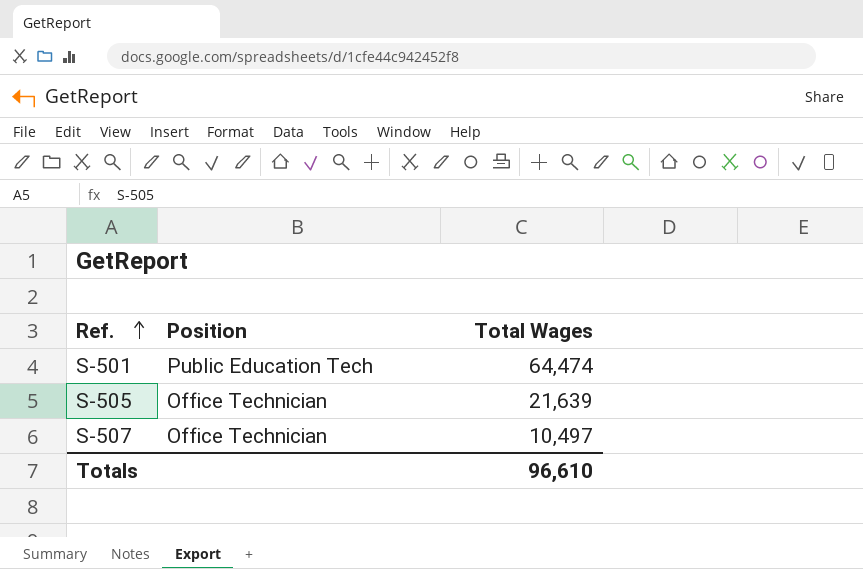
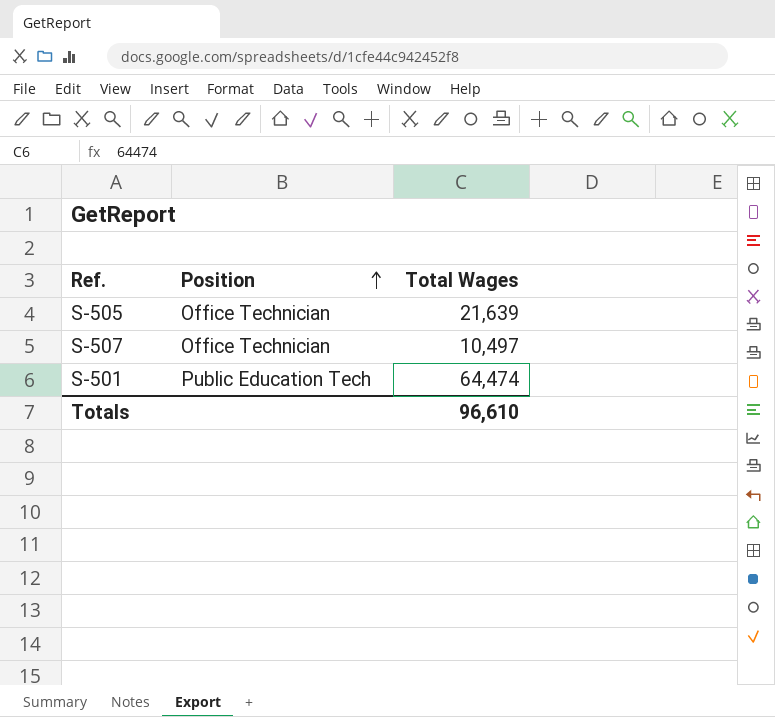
row order: Ref. ascending -> Position ascending

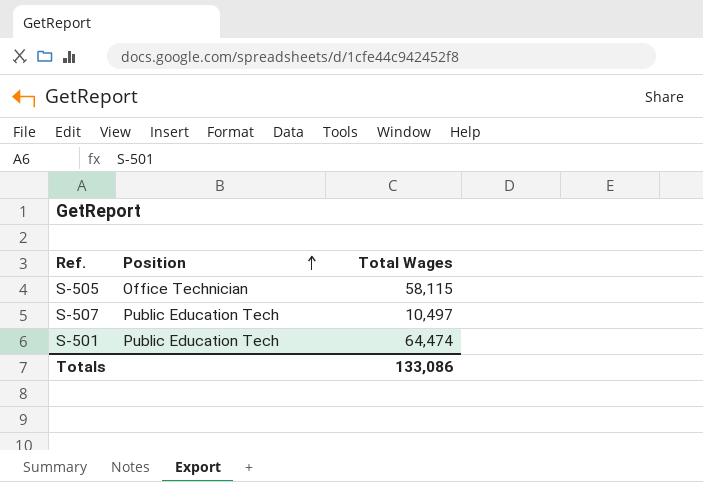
S-505 | Total Wages: 21,639 -> 58,115
S-507 | Position: Office Technician -> Public Education Tech
Totals | Total Wages: 96,610 -> 133,086

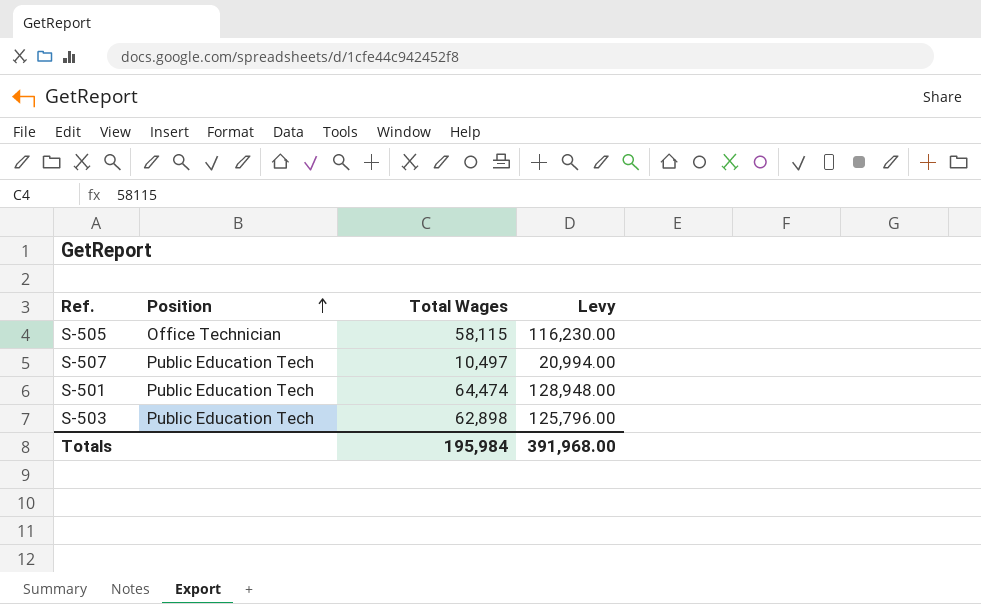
column Levy | formula: none -> [Total Wages] * 2
row S-503: none -> Public Education Tech | 62,898 | 125,796.00
Totals | Total Wages: 133,086 -> 195,984

